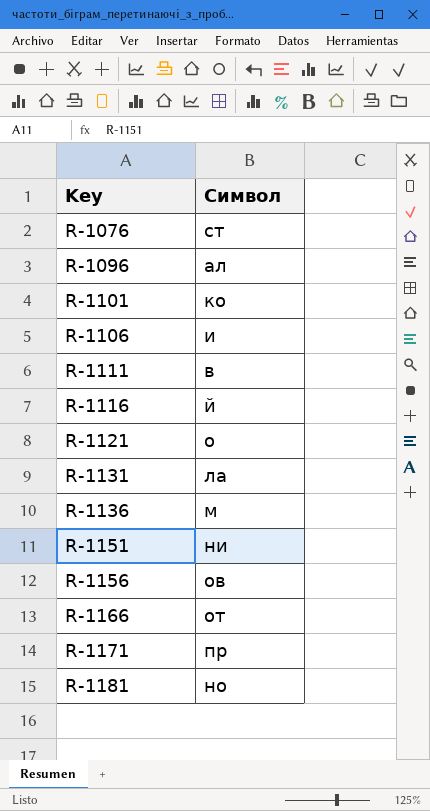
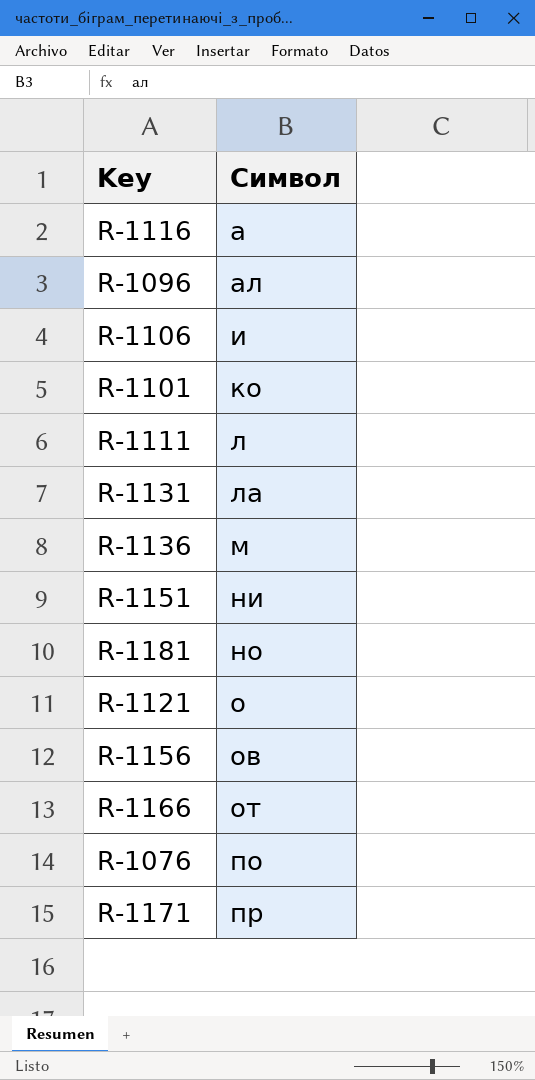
row order: Key ascending -> Символ ascending
R-1116 | Символ: й -> а
R-1111 | Символ: в -> л
R-1076 | Символ: ст -> по

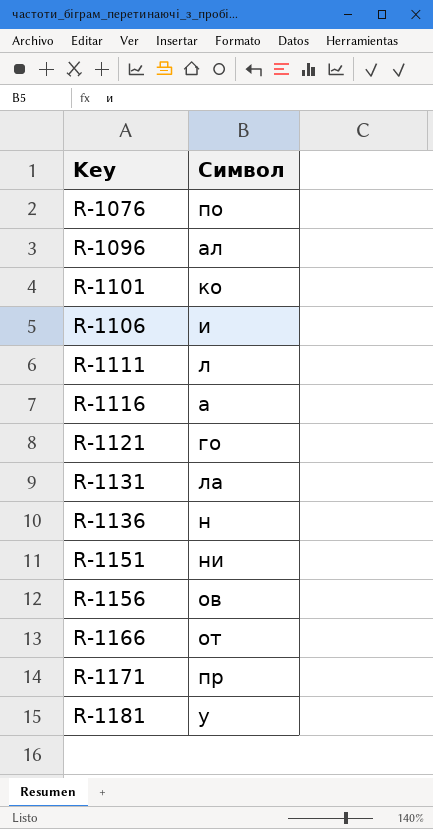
row order: Символ ascending -> Key ascending
R-1121 | Символ: о -> го
R-1136 | Символ: м -> н
R-1181 | Символ: но -> у

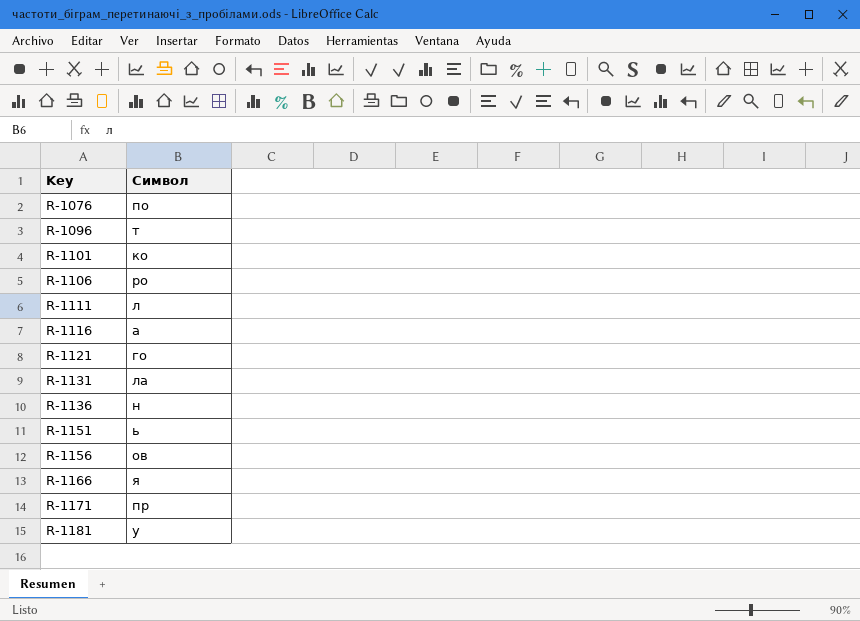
R-1096 | Символ: ал -> т
R-1106 | Символ: и -> ро
R-1151 | Символ: ни -> ь
R-1166 | Символ: от -> я

